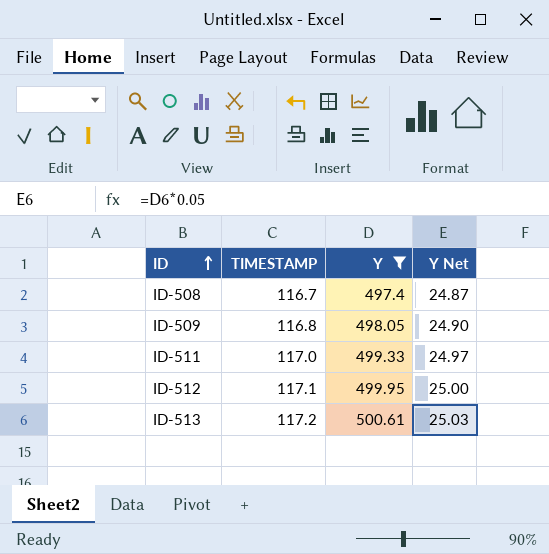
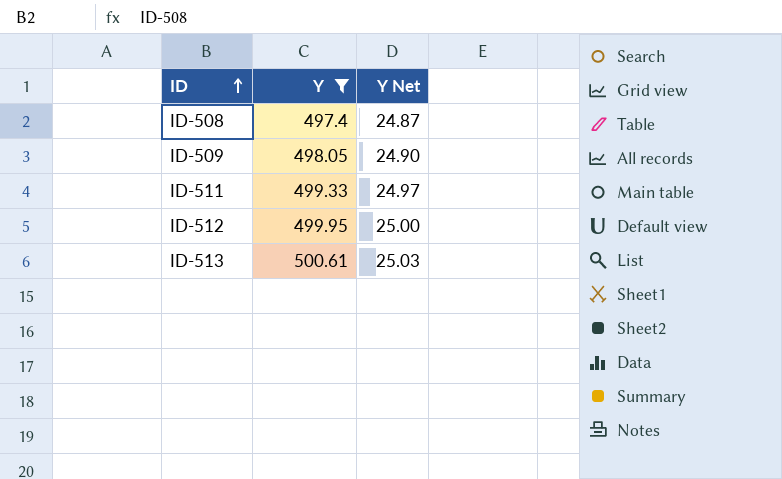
column TIMESTAMP | position: 2 -> none

